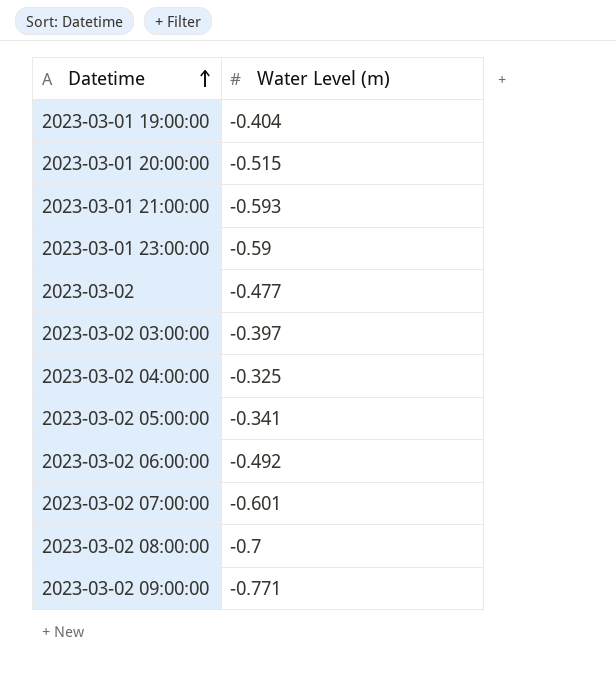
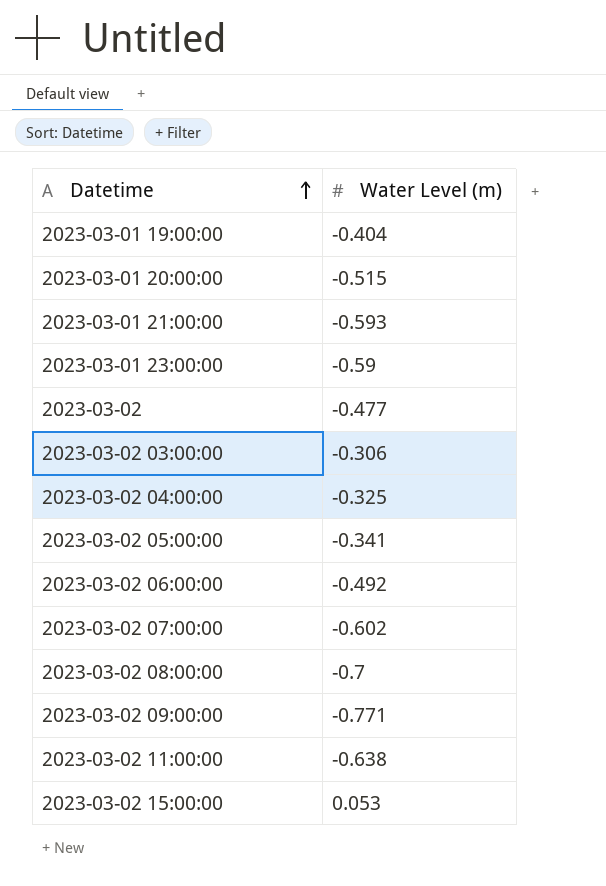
2023-03-02 03:00:00 | Water Level (m): -0.397 -> -0.306
2023-03-02 07:00:00 | Water Level (m): -0.601 -> -0.602
row 2023-03-02 11:00:00: none -> -0.638
row 2023-03-02 15:00:00: none -> 0.053

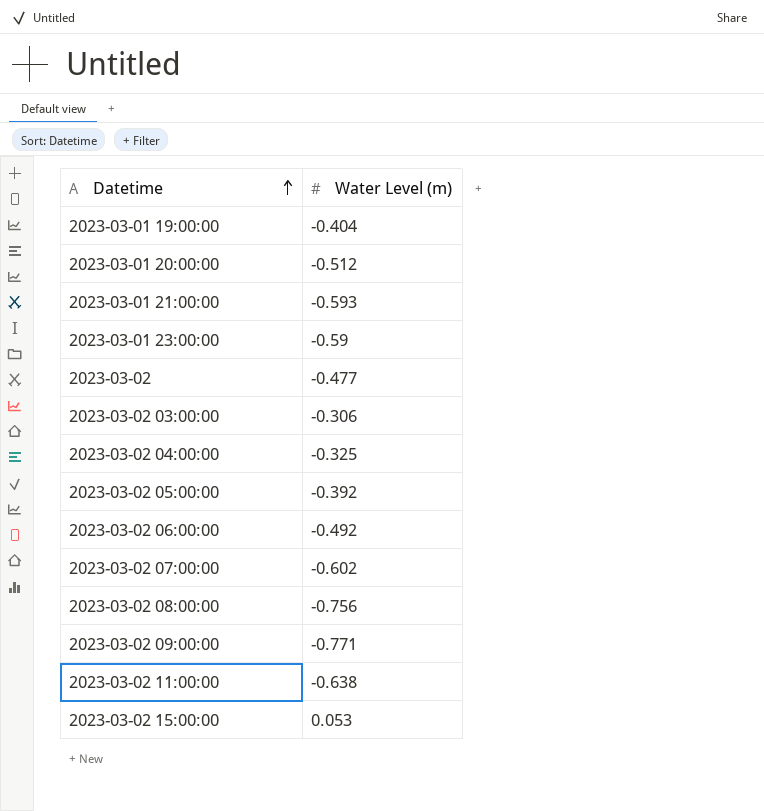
2023-03-01 20:00:00 | Water Level (m): -0.515 -> -0.512
2023-03-02 05:00:00 | Water Level (m): -0.341 -> -0.392
2023-03-02 08:00:00 | Water Level (m): -0.7 -> -0.756

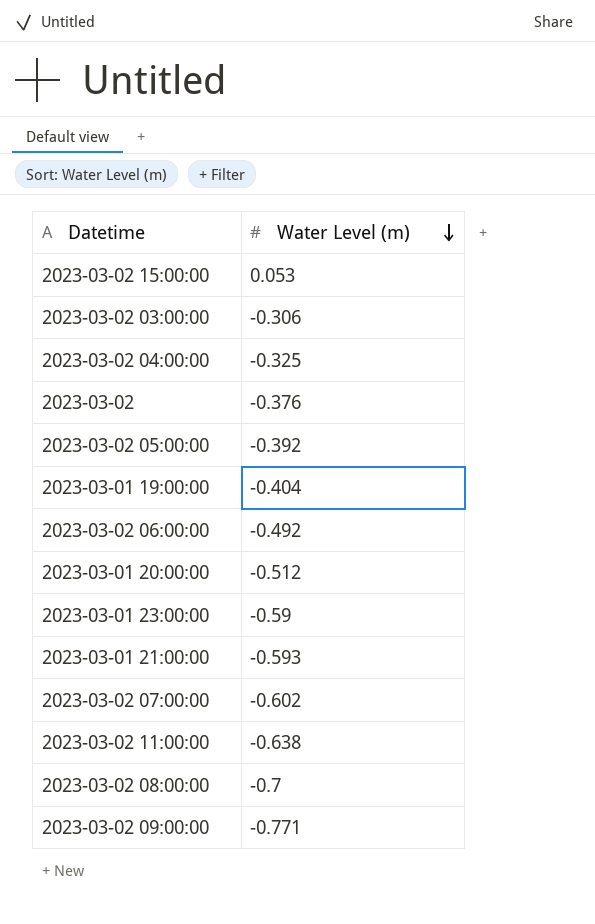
row order: Datetime ascending -> Water Level (m) descending
2023-03-02 | Water Level (m): -0.477 -> -0.376
2023-03-02 08:00:00 | Water Level (m): -0.756 -> -0.7

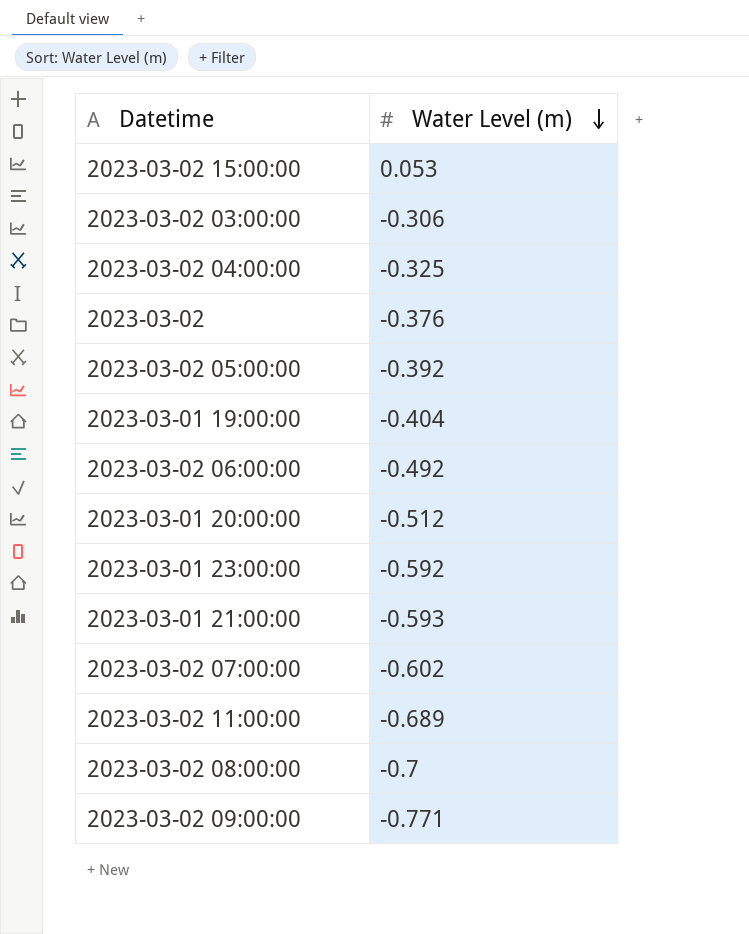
2023-03-01 23:00:00 | Water Level (m): -0.59 -> -0.592
2023-03-02 11:00:00 | Water Level (m): -0.638 -> -0.689

